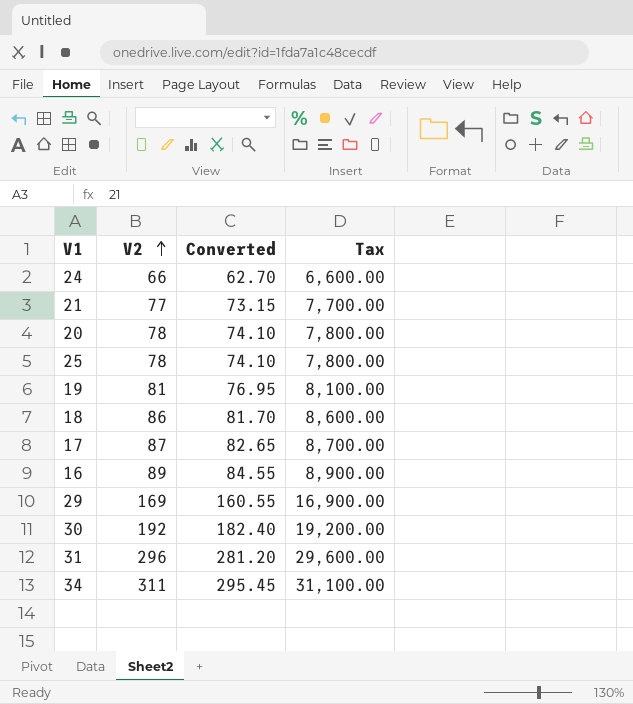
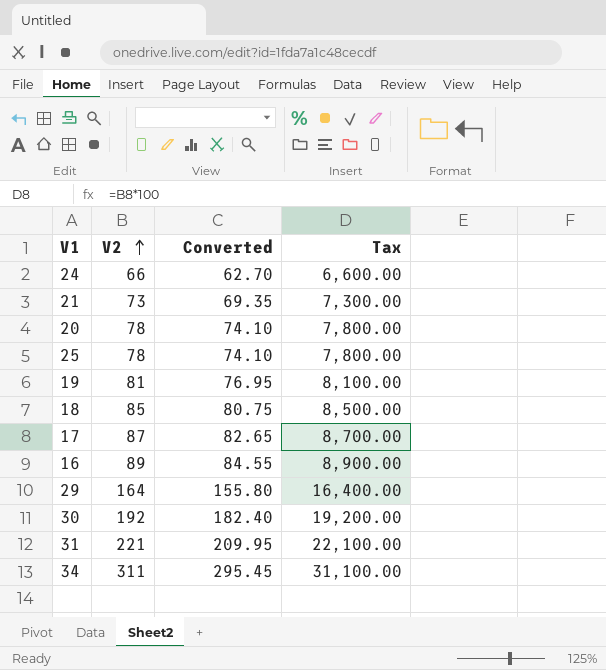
21 | V2: 77 -> 73
21 | Converted: 73.15 -> 69.35
21 | Tax: 7,700.00 -> 7,300.00
18 | V2: 86 -> 85
18 | Converted: 81.70 -> 80.75
18 | Tax: 8,600.00 -> 8,500.00
29 | V2: 169 -> 164
29 | Converted: 160.55 -> 155.80
29 | Tax: 16,900.00 -> 16,400.00
31 | V2: 296 -> 221
31 | Converted: 281.20 -> 209.95
31 | Tax: 29,600.00 -> 22,100.00

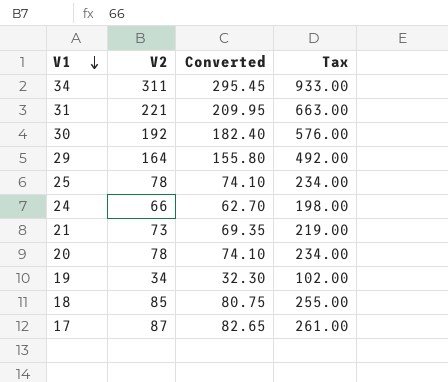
row order: V2 ascending -> V1 descending
column Tax | formula: [V2] * 100 -> [V2] * 3
row 16: 89 | 84.55 | 8,900.00 -> none
19 | V2: 81 -> 34
19 | Converted: 76.95 -> 32.30

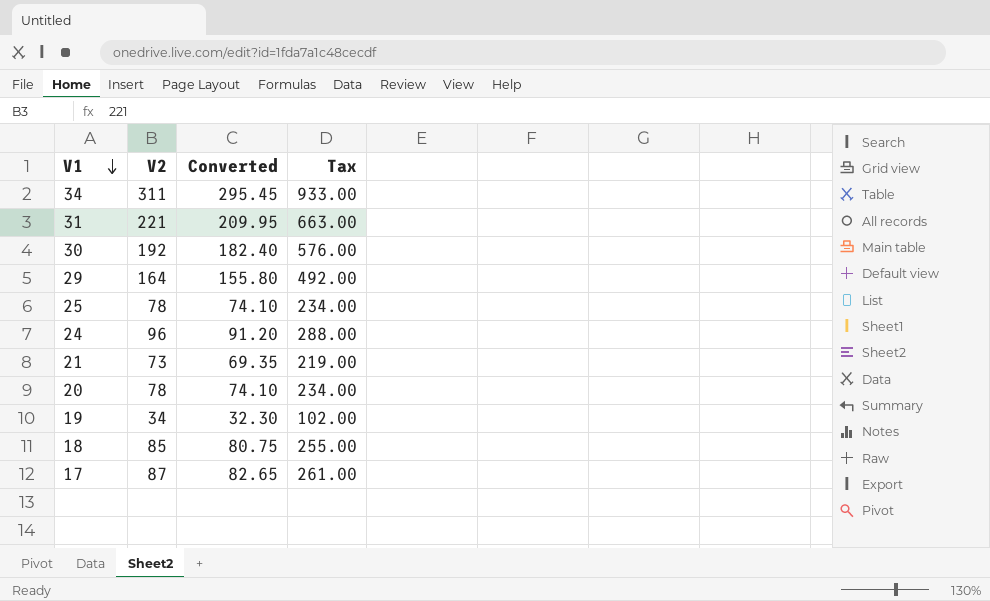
24 | V2: 66 -> 96
24 | Converted: 62.70 -> 91.20
24 | Tax: 198.00 -> 288.00

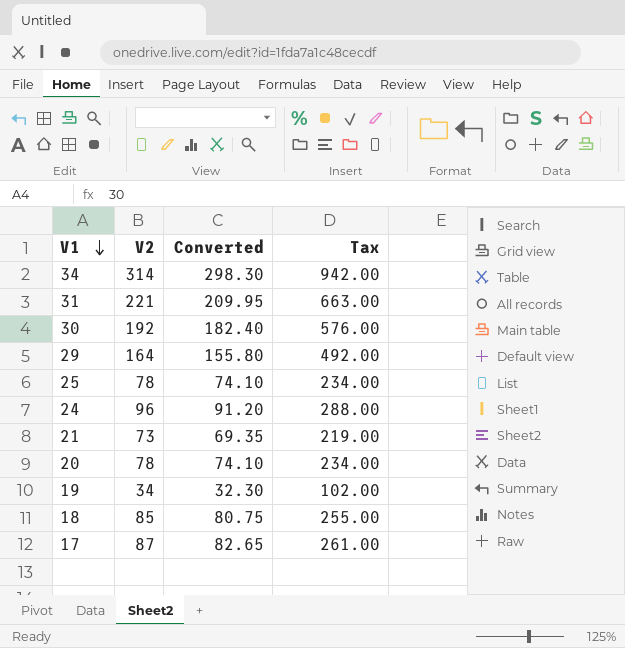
34 | V2: 311 -> 314
34 | Converted: 295.45 -> 298.30
34 | Tax: 933.00 -> 942.00

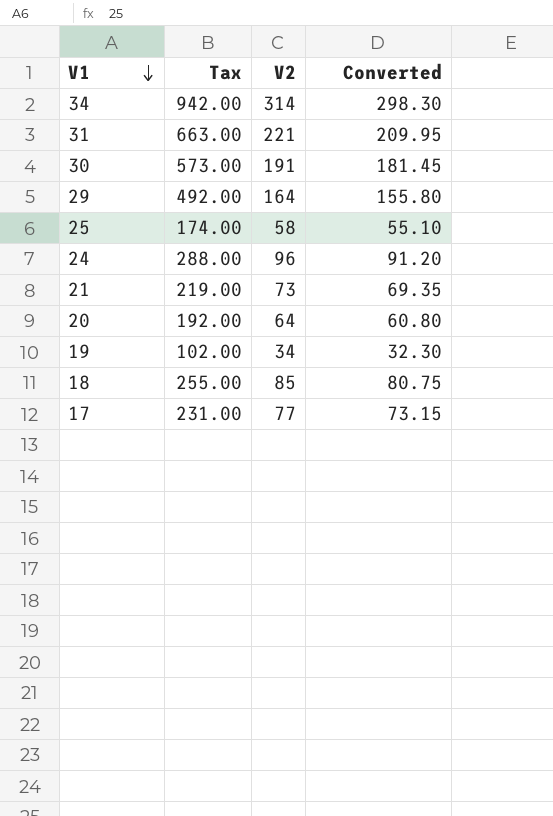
column Tax | position: 4 -> 2
30 | Tax: 576.00 -> 573.00
30 | V2: 192 -> 191
30 | Converted: 182.40 -> 181.45
25 | Tax: 234.00 -> 174.00
25 | V2: 78 -> 58
25 | Converted: 74.10 -> 55.10
20 | Tax: 234.00 -> 192.00
20 | V2: 78 -> 64
20 | Converted: 74.10 -> 60.80
17 | Tax: 261.00 -> 231.00
17 | V2: 87 -> 77
17 | Converted: 82.65 -> 73.15

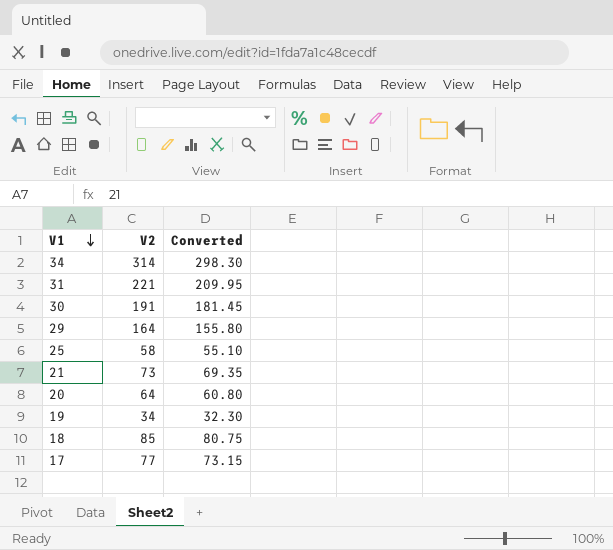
column Tax | formula: [V2] * 3 -> none
row 24: 288.00 | 96 | 91.20 -> none

